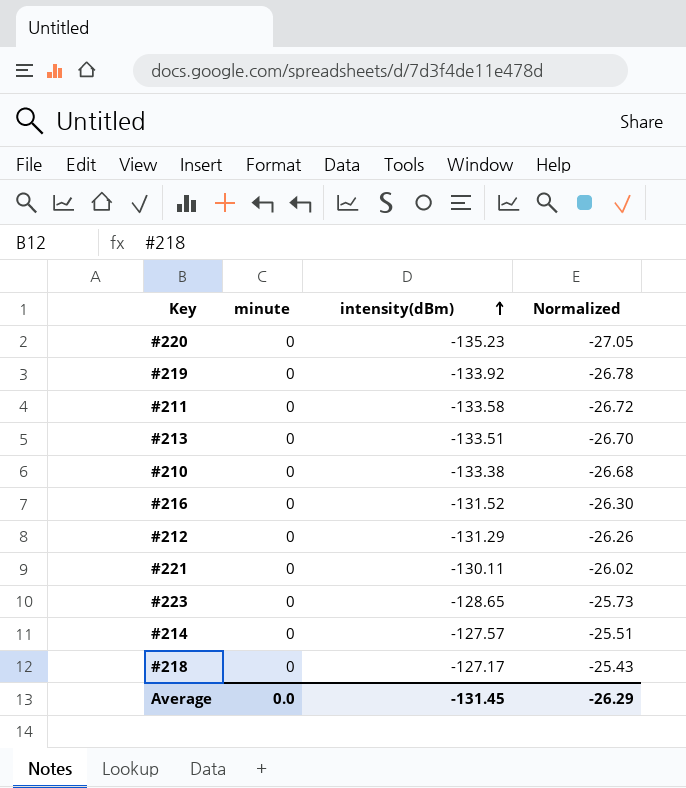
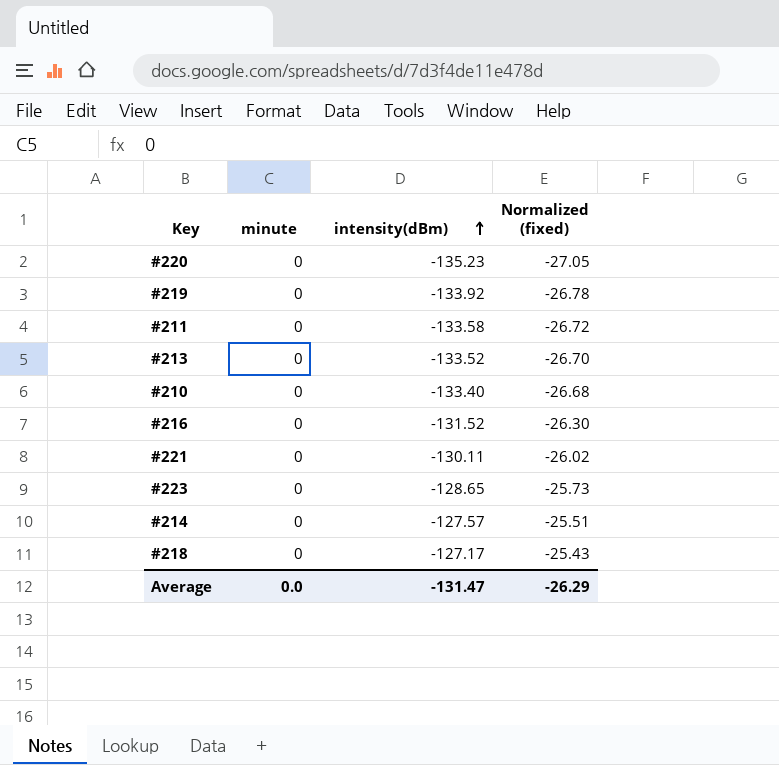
column name: Normalized -> Normalized (fixed)
row #212: 0 | -131.29 | -26.26 -> none
#213 | intensity(dBm): -133.51 -> -133.52
#210 | intensity(dBm): -133.38 -> -133.40
Average | intensity(dBm): -131.45 -> -131.47

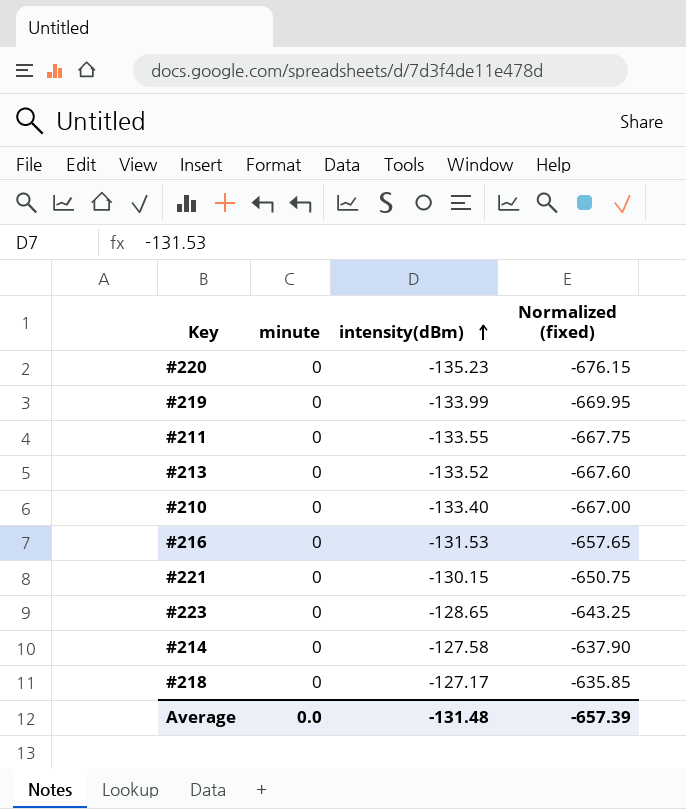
column Normalized (fixed) | formula: [intensity(dBm)] * 0.2 -> [intensity(dBm)] * 5
#219 | intensity(dBm): -133.92 -> -133.99
#211 | intensity(dBm): -133.58 -> -133.55
#216 | intensity(dBm): -131.52 -> -131.53
#221 | intensity(dBm): -130.11 -> -130.15
#214 | intensity(dBm): -127.57 -> -127.58
Average | intensity(dBm): -131.47 -> -131.48
Average | Normalized (fixed): -26.29 -> -657.39

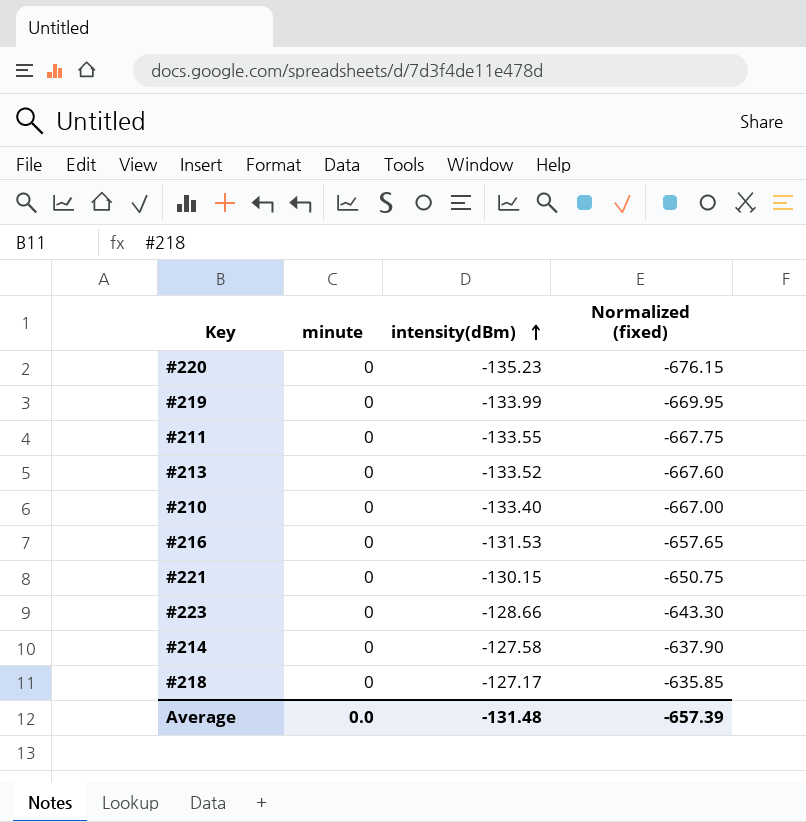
#223 | intensity(dBm): -128.65 -> -128.66
#223 | Normalized (fixed): -643.25 -> -643.30

